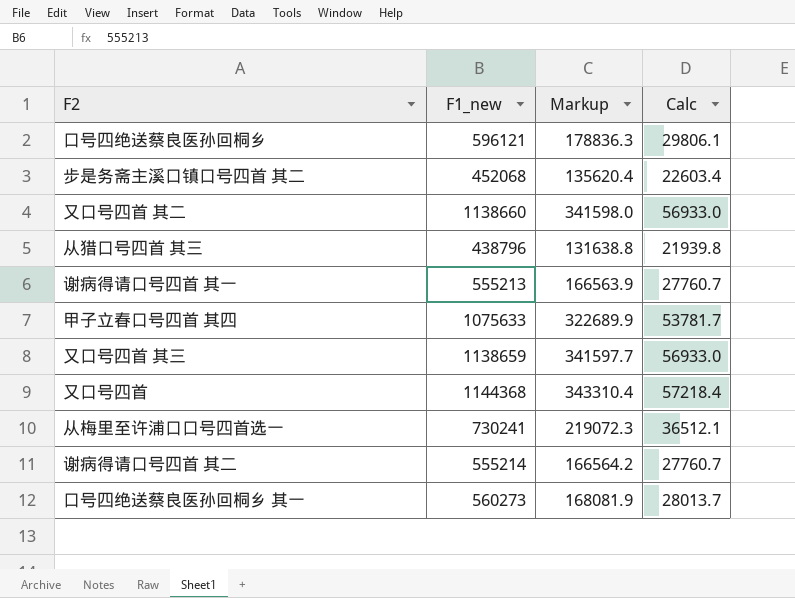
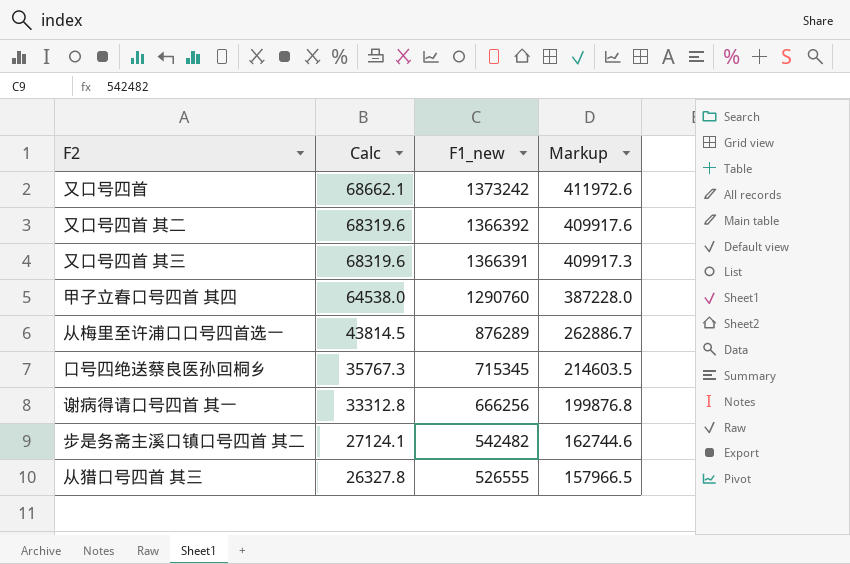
row order: none -> Calc descending
column Calc | position: 4 -> 2
row 谢病得请口号四首 其二: 555214 | 166564.2 | 27760.7 -> none
row 口号四绝送蔡良医孙回桐乡 其一: 560273 | 168081.9 | 28013.7 -> none
又口号四首 | Calc: 57218.4 -> 68662.1
又口号四首 | F1_new: 1144368 -> 1373242
又口号四首 | Markup: 343310.4 -> 411972.6
又口号四首 其二 | Calc: 56933.0 -> 68319.6
又口号四首 其二 | F1_new: 1138660 -> 1366392
又口号四首 其二 | Markup: 341598.0 -> 409917.6
又口号四首 其三 | Calc: 56933.0 -> 68319.6
又口号四首 其三 | F1_new: 1138659 -> 1366391
又口号四首 其三 | Markup: 341597.7 -> 409917.3
甲子立春口号四首 其四 | Calc: 53781.7 -> 64538.0
甲子立春口号四首 其四 | F1_new: 1075633 -> 1290760
甲子立春口号四首 其四 | Markup: 322689.9 -> 387228.0
从梅里至许浦口口号四首选一 | Calc: 36512.1 -> 43814.5
从梅里至许浦口口号四首选一 | F1_new: 730241 -> 876289
从梅里至许浦口口号四首选一 | Markup: 219072.3 -> 262886.7
口号四绝送蔡良医孙回桐乡 | Calc: 29806.1 -> 35767.3
口号四绝送蔡良医孙回桐乡 | F1_new: 596121 -> 715345
口号四绝送蔡良医孙回桐乡 | Markup: 178836.3 -> 214603.5
谢病得请口号四首 其一 | Calc: 27760.7 -> 33312.8
谢病得请口号四首 其一 | F1_new: 555213 -> 666256
谢病得请口号四首 其一 | Markup: 166563.9 -> 199876.8
步是务斋主溪口镇口号四首 其二 | Calc: 22603.4 -> 27124.1
步是务斋主溪口镇口号四首 其二 | F1_new: 452068 -> 542482
步是务斋主溪口镇口号四首 其二 | Markup: 135620.4 -> 162744.6
从猎口号四首 其三 | Calc: 21939.8 -> 26327.8
从猎口号四首 其三 | F1_new: 438796 -> 526555
从猎口号四首 其三 | Markup: 131638.8 -> 157966.5

